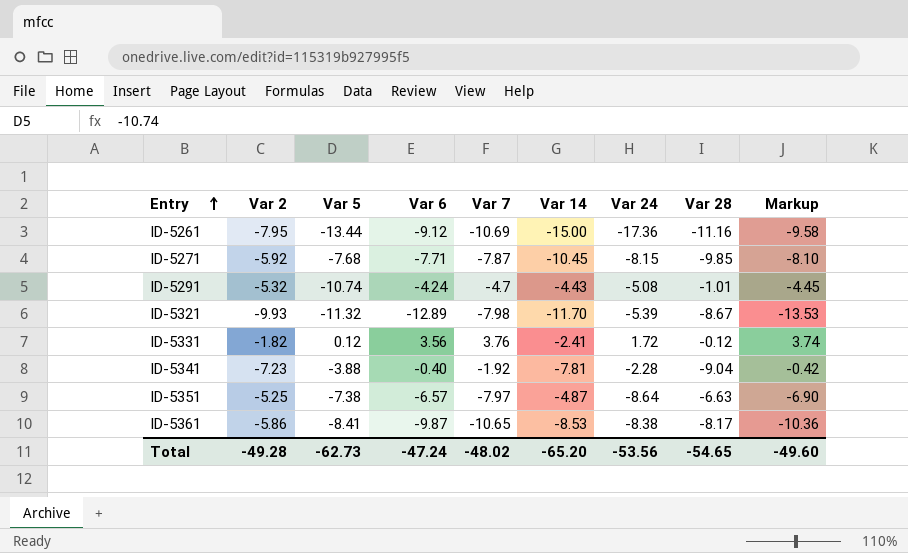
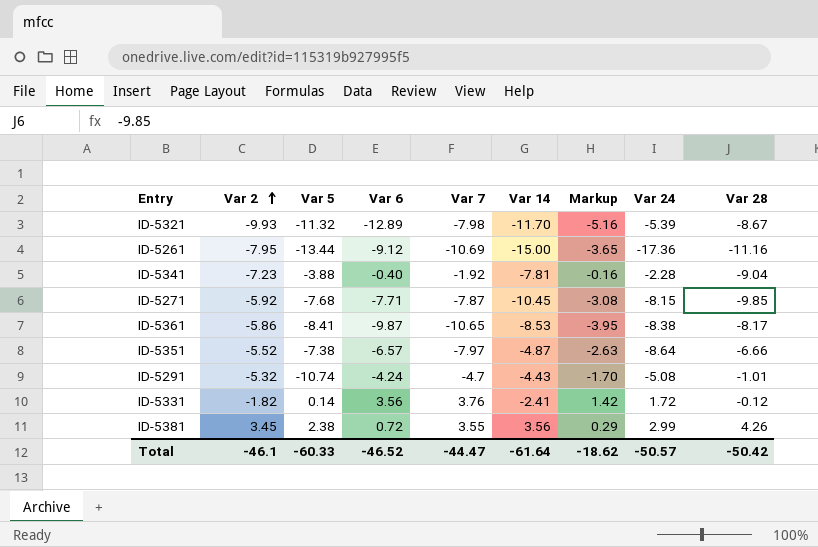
row order: Entry ascending -> Var 2 ascending
column Markup | formula: [Var 6] * 1.05 -> [Var 6] * 0.4
column Markup | position: 9 -> 7
ID-5351 | Var 2: -5.25 -> -5.52
ID-5351 | Var 28: -6.63 -> -6.66
ID-5331 | Var 5: 0.12 -> 0.14
row ID-5381: none -> 3.45 | 2.38 | 0.72 | 3.55 | 3.56 | 0.29 | 2.99 | 4.26
Total | Var 2: -49.28 -> -46.1
Total | Var 5: -62.73 -> -60.33
Total | Var 6: -47.24 -> -46.52
Total | Var 7: -48.02 -> -44.47
Total | Var 14: -65.20 -> -61.64
Total | Markup: -49.60 -> -18.62
Total | Var 24: -53.56 -> -50.57
Total | Var 28: -54.65 -> -50.42

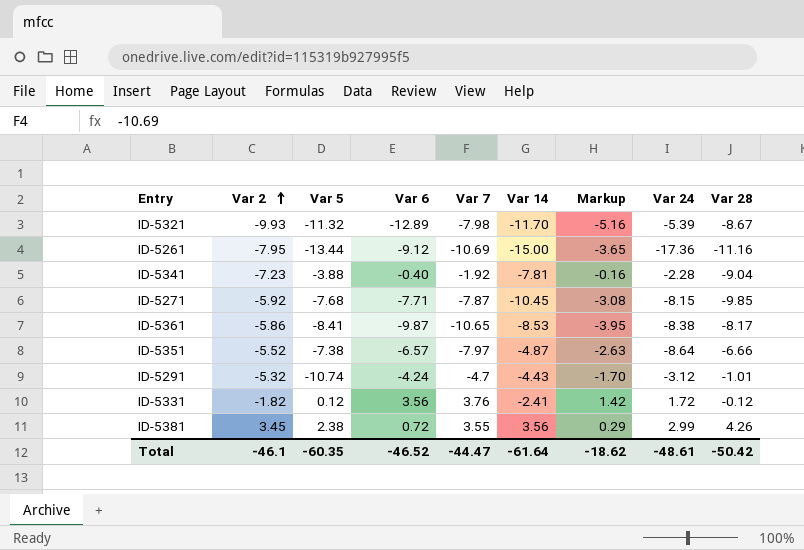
ID-5291 | Var 24: -5.08 -> -3.12
ID-5331 | Var 5: 0.14 -> 0.12
Total | Var 5: -60.33 -> -60.35
Total | Var 24: -50.57 -> -48.61

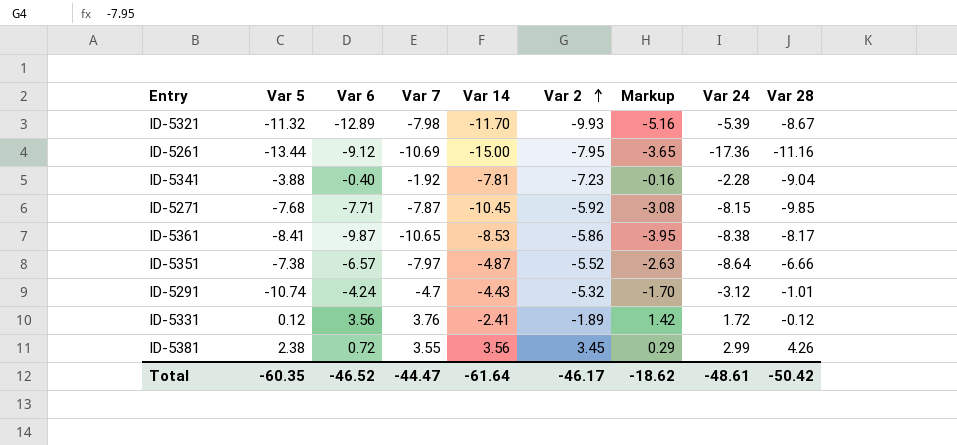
column Var 2 | position: 2 -> 6
ID-5331 | Var 2: -1.82 -> -1.89
Total | Var 2: -46.1 -> -46.17

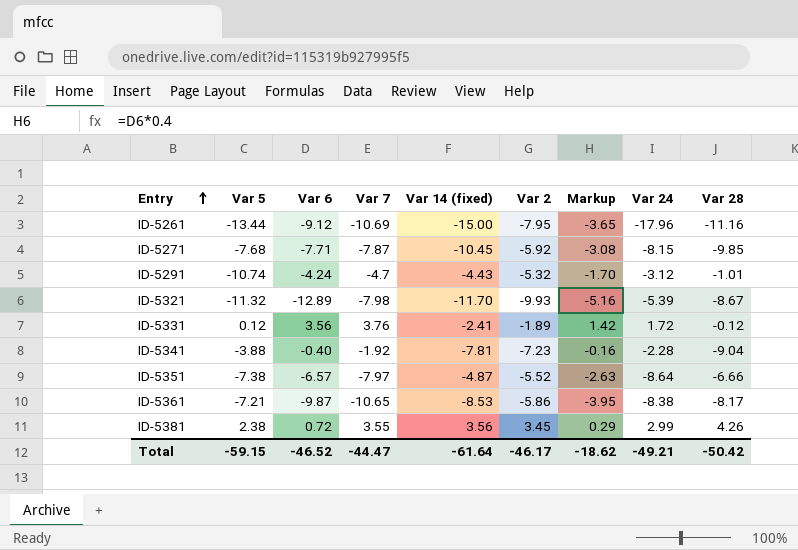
row order: Var 2 ascending -> Entry ascending
column name: Var 14 -> Var 14 (fixed)
ID-5261 | Var 24: -17.36 -> -17.96
ID-5361 | Var 5: -8.41 -> -7.21
Total | Var 5: -60.35 -> -59.15
Total | Var 24: -48.61 -> -49.21

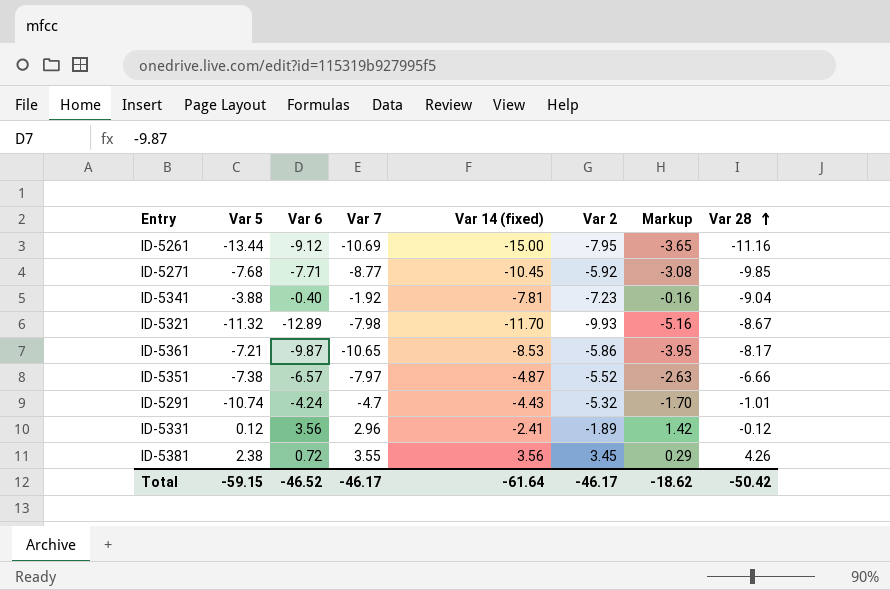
row order: Entry ascending -> Var 28 ascending
column Var 24 | position: 8 -> none
ID-5271 | Var 7: -7.87 -> -8.77
ID-5331 | Var 7: 3.76 -> 2.96
Total | Var 7: -44.47 -> -46.17

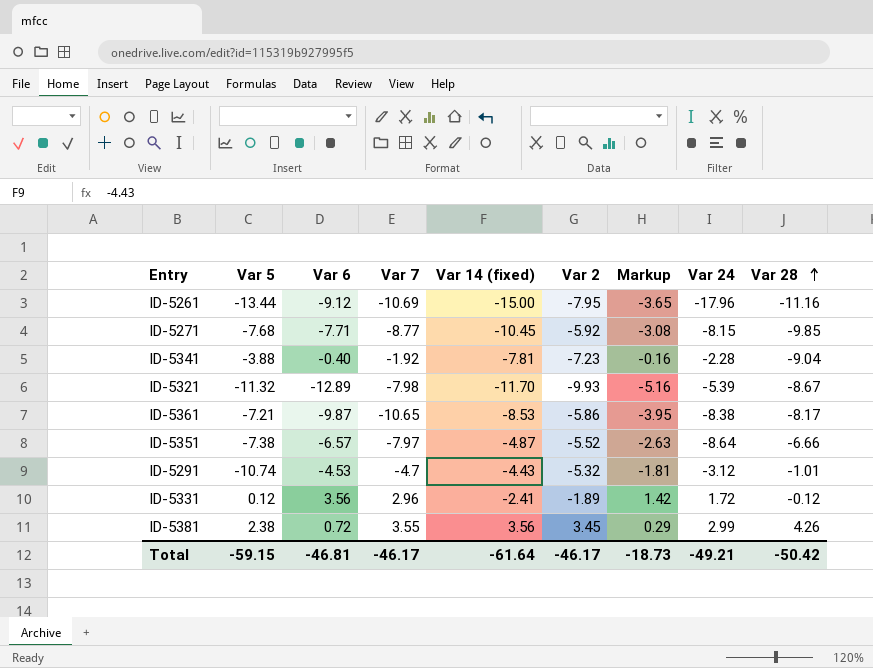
column Var 24 | position: none -> 8
ID-5291 | Var 6: -4.24 -> -4.53
ID-5291 | Markup: -1.70 -> -1.81
Total | Var 6: -46.52 -> -46.81
Total | Markup: -18.62 -> -18.73

